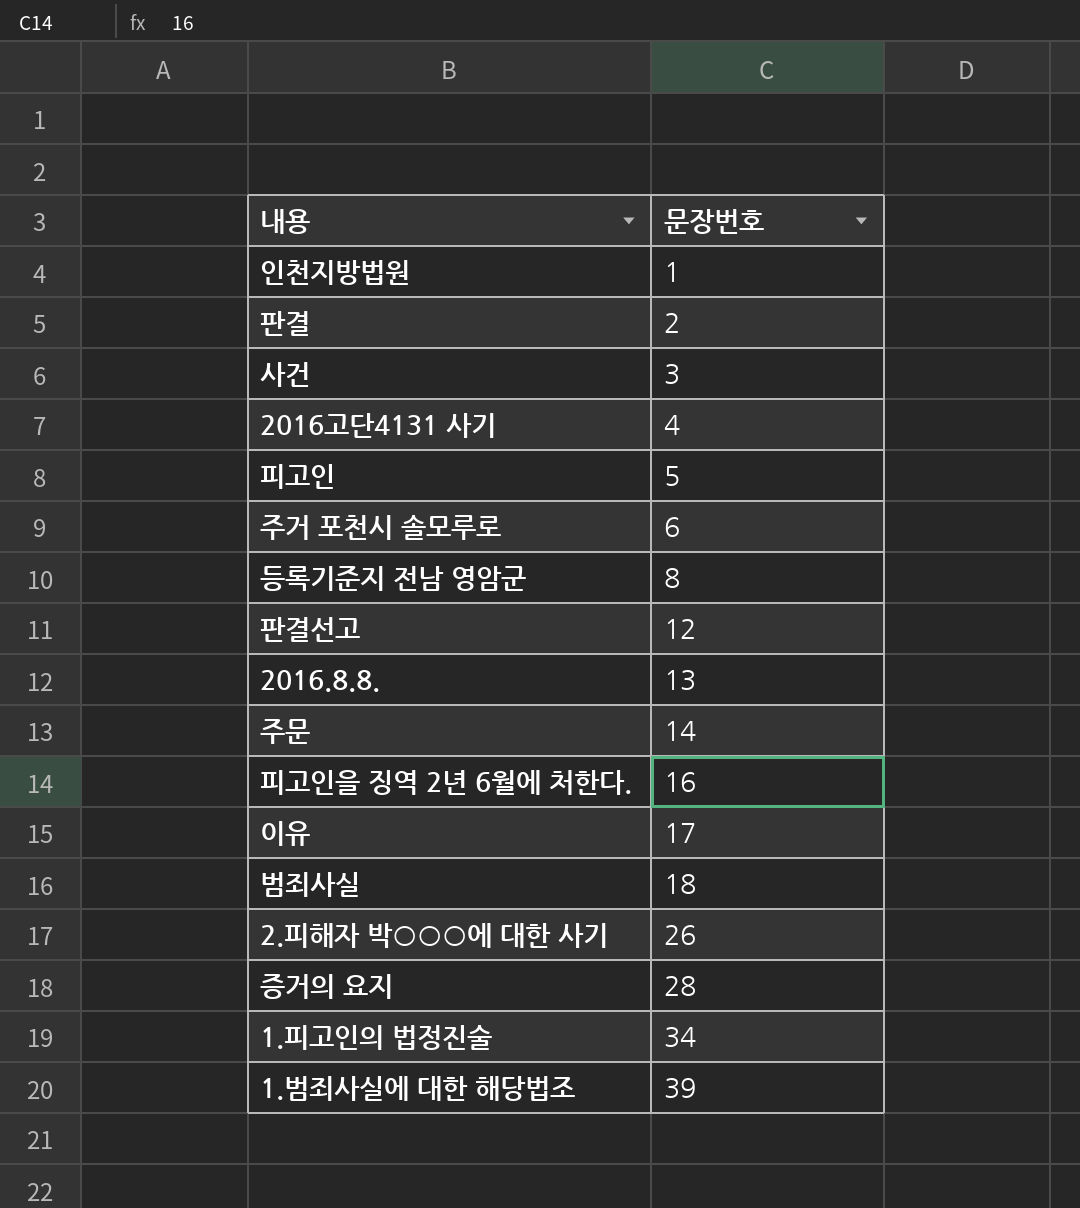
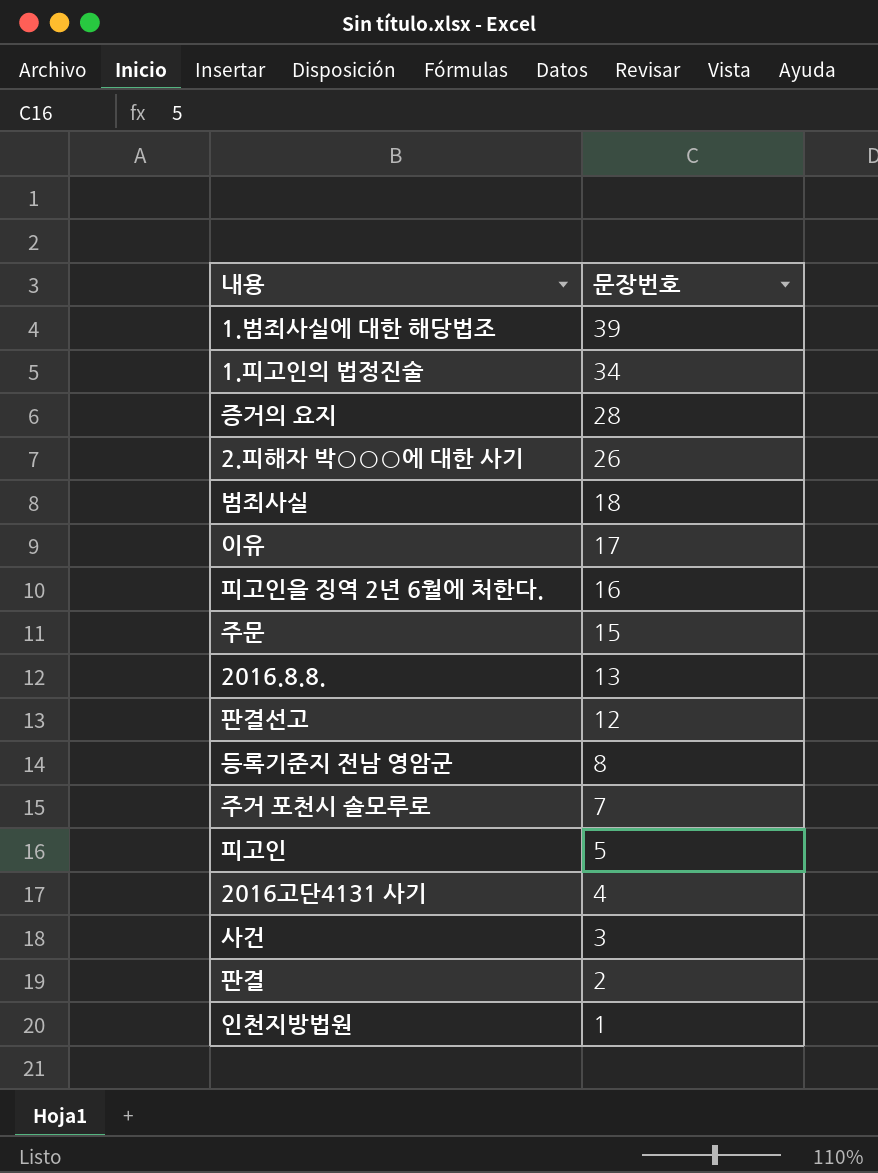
row order: 문장번호 ascending -> 문장번호 descending
주문 | 문장번호: 14 -> 15
주거 포천시 솔모루로 | 문장번호: 6 -> 7

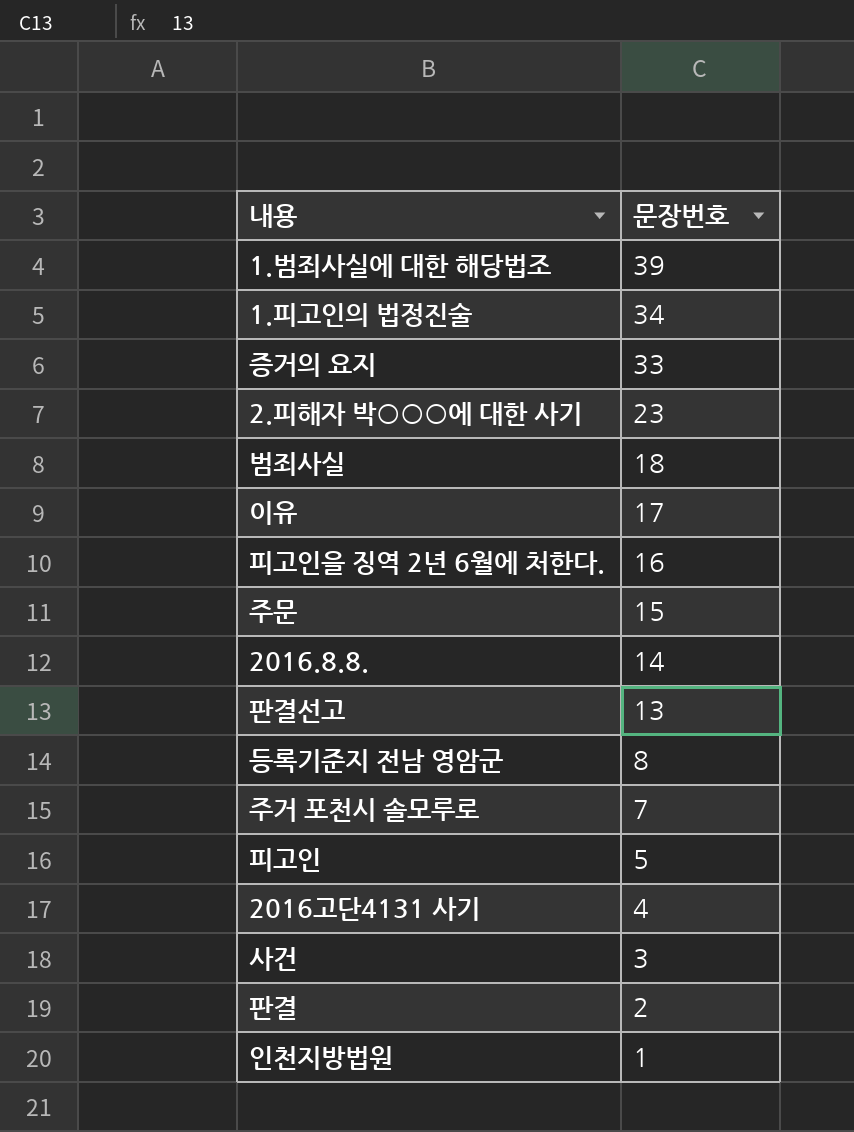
증거의 요지 | 문장번호: 28 -> 33
2.피해자 박○○○에 대한 사기 | 문장번호: 26 -> 23
2016.8.8. | 문장번호: 13 -> 14
판결선고 | 문장번호: 12 -> 13

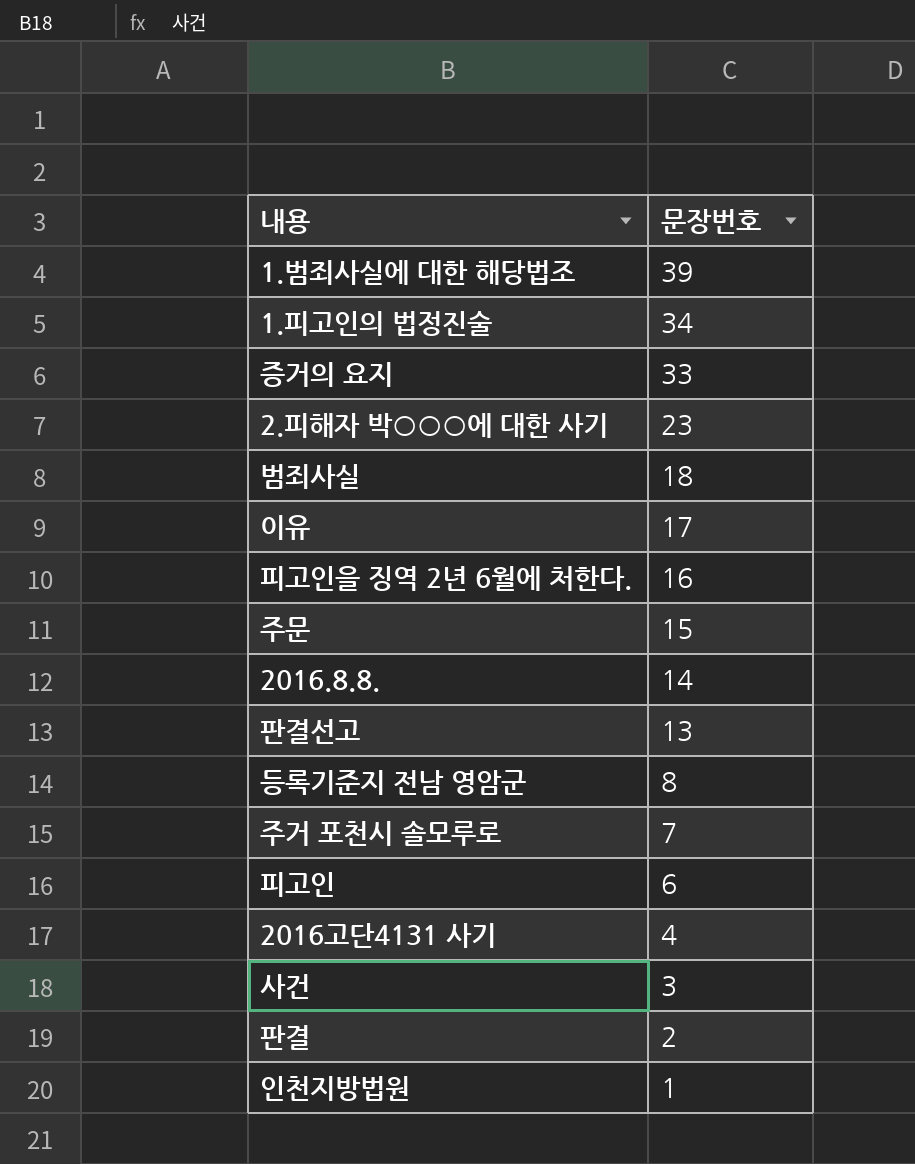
피고인 | 문장번호: 5 -> 6

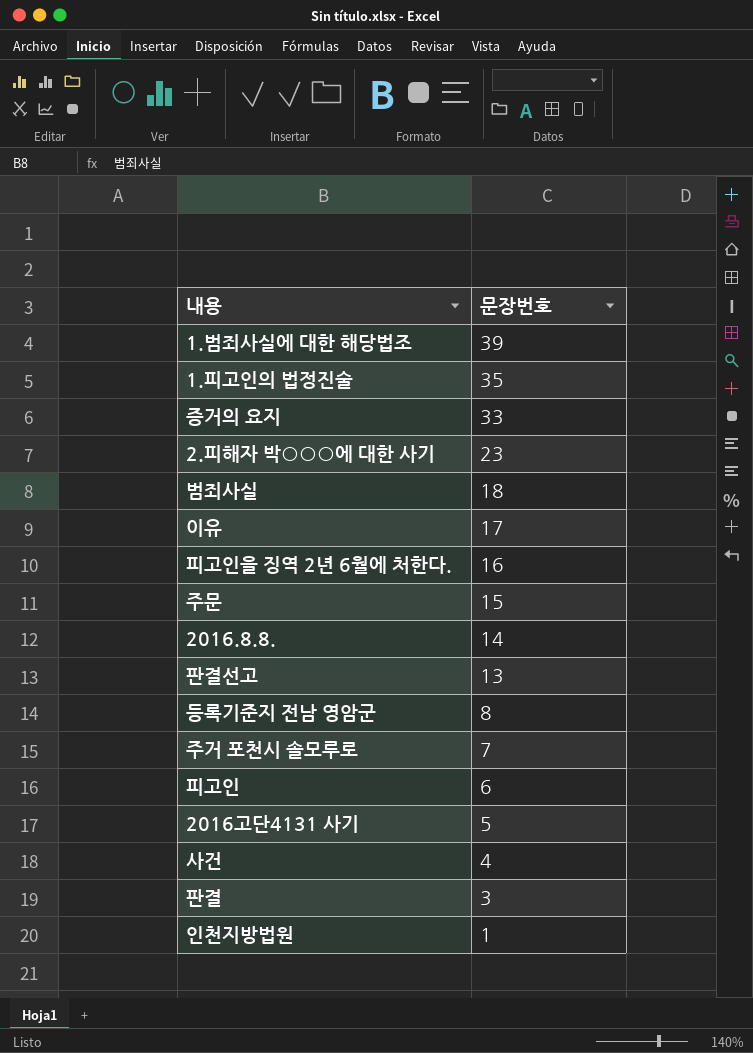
1.피고인의 법정진술 | 문장번호: 34 -> 35
2016고단4131 사기 | 문장번호: 4 -> 5
사건 | 문장번호: 3 -> 4
판결 | 문장번호: 2 -> 3

